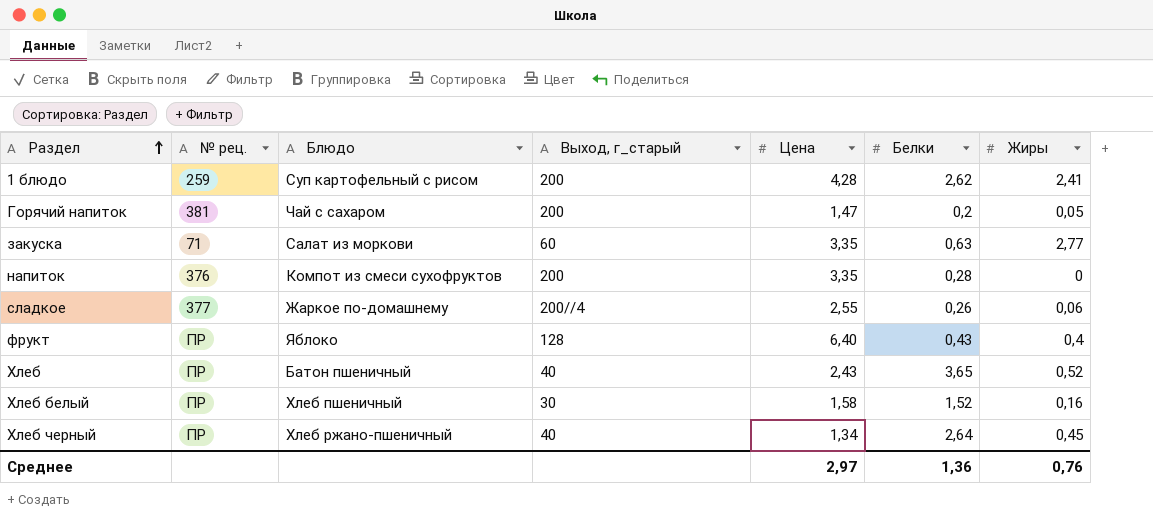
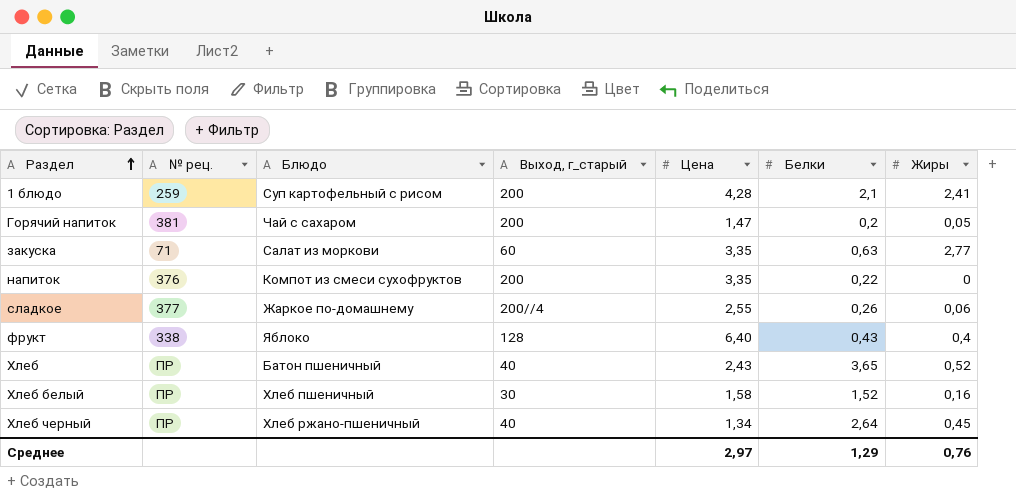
1 блюдо | Белки: 2,62 -> 2,1
напиток | Белки: 0,28 -> 0,22
фрукт | № рец.: ПР -> 338
Среднее | Белки: 1,36 -> 1,29

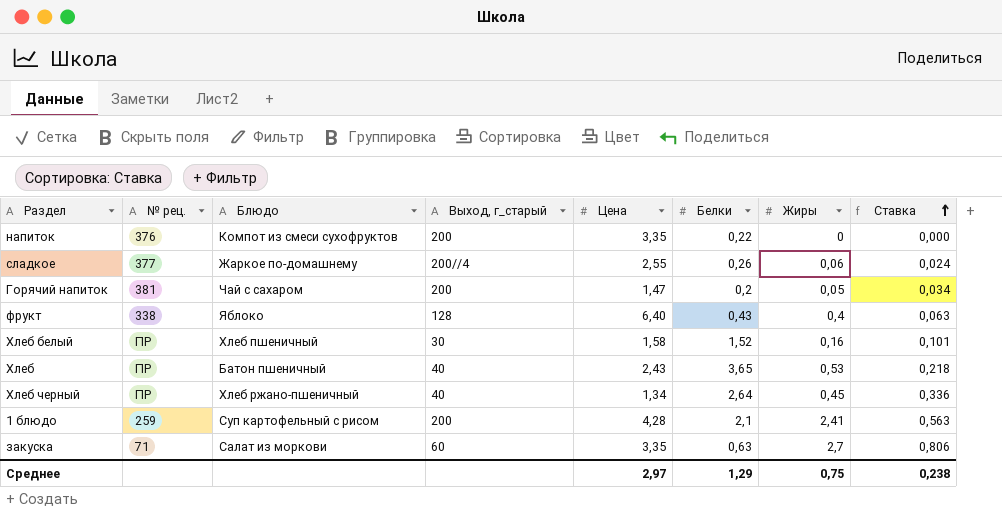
row order: Раздел ascending -> Ставка ascending
column Ставка | formula: none -> [Жиры] / [Цена]
Хлеб | Жиры: 0,52 -> 0,53
закуска | Жиры: 2,77 -> 2,7
Среднее | Жиры: 0,76 -> 0,75

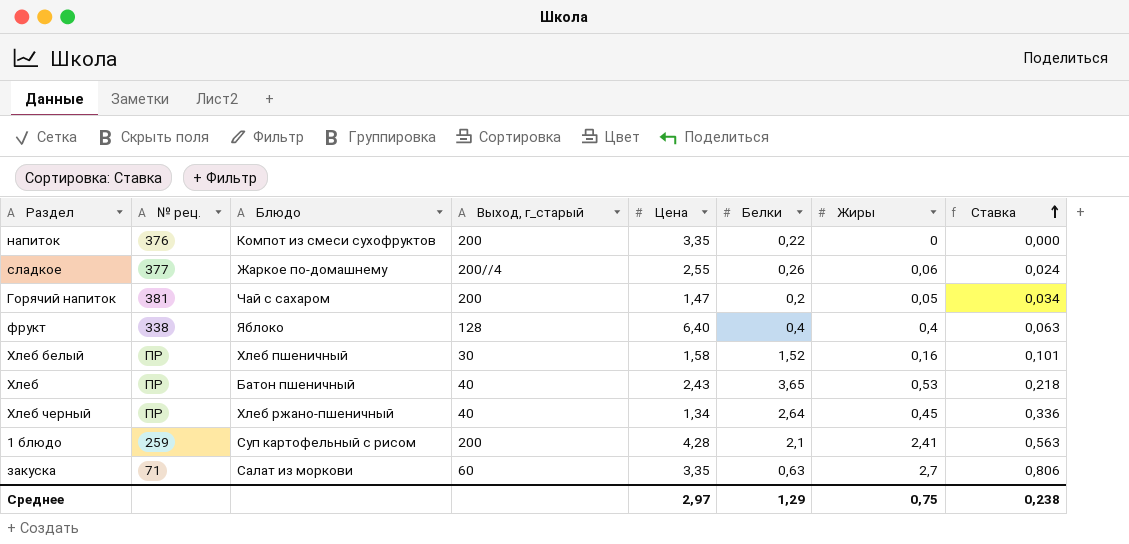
фрукт | Белки: 0,43 -> 0,4

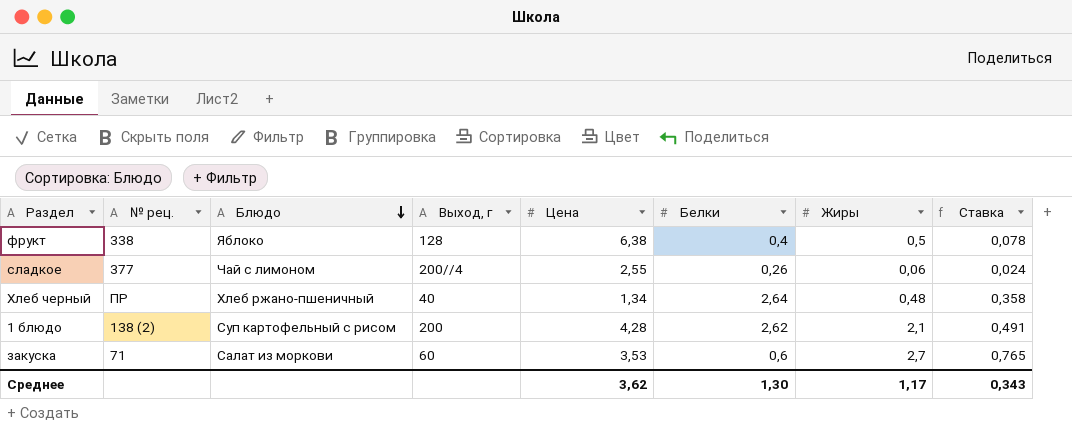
row order: Ставка ascending -> Блюдо descending
column name: Выход, г_старый -> Выход, г
row напиток: 376 | Компот из смеси сухофруктов | 200 | 3,35 | 0,22 | 0 | 0,000 -> none
row Горячий напиток: 381 | Чай с сахаром | 200 | 1,47 | 0,2 | 0,05 | 0,034 -> none
row Хлеб белый: ПР | Хлеб пшеничный | 30 | 1,58 | 1,52 | 0,16 | 0,101 -> none
row Хлеб: ПР | Батон пшеничный | 40 | 2,43 | 3,65 | 0,53 | 0,218 -> none
фрукт | Цена: 6,40 -> 6,38
фрукт | Жиры: 0,4 -> 0,5
фрукт | Ставка: 0,063 -> 0,078
сладкое | Блюдо: Жаркое по-домашнему -> Чай с лимоном
Хлеб черный | Жиры: 0,45 -> 0,48
Хлеб черный | Ставка: 0,336 -> 0,358
1 блюдо | № рец.: 259 -> 138 (2)
1 блюдо | Белки: 2,1 -> 2,62
1 блюдо | Жиры: 2,41 -> 2,1
1 блюдо | Ставка: 0,563 -> 0,491
закуска | Цена: 3,35 -> 3,53
закуска | Белки: 0,63 -> 0,6
закуска | Ставка: 0,806 -> 0,765
Среднее | Цена: 2,97 -> 3,62
Среднее | Белки: 1,29 -> 1,30
Среднее | Жиры: 0,75 -> 1,17
Среднее | Ставка: 0,238 -> 0,343

